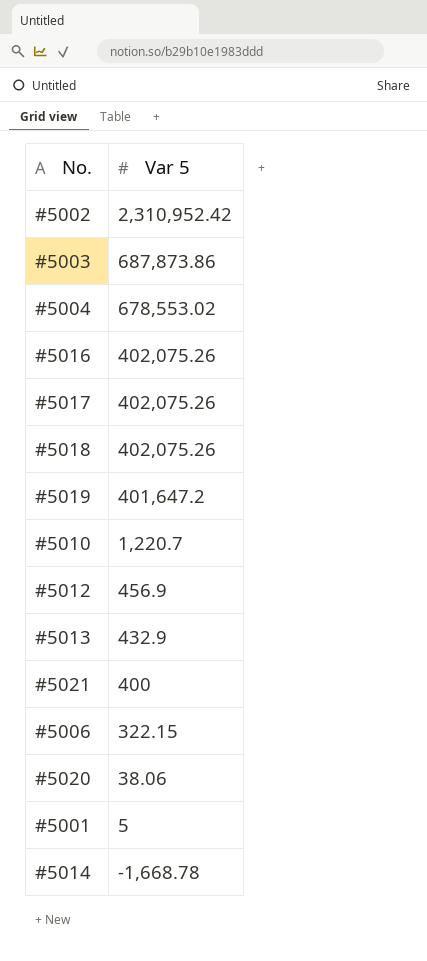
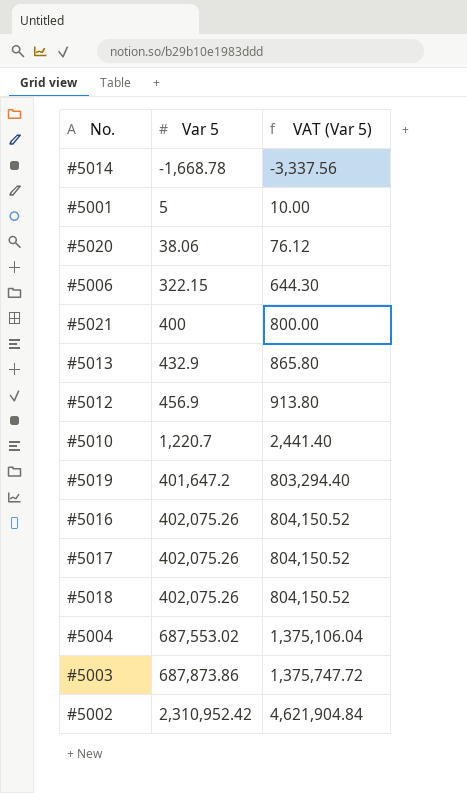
row order: Var 5 descending -> Var 5 ascending
column VAT (Var 5) | formula: none -> [Var 5] * 2
#5004 | Var 5: 678,553.02 -> 687,553.02

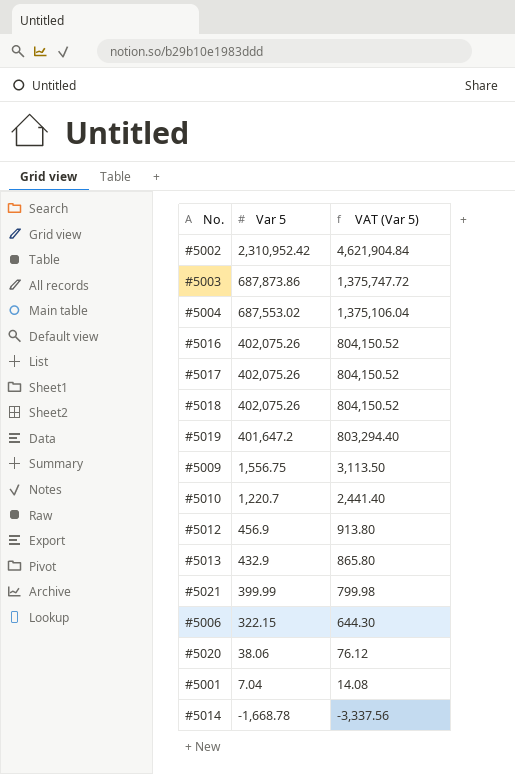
row order: Var 5 ascending -> Var 5 descending
row #5009: none -> 1,556.75 | 3,113.50
#5021 | Var 5: 400 -> 399.99
#5021 | VAT (Var 5): 800.00 -> 799.98
#5001 | Var 5: 5 -> 7.04
#5001 | VAT (Var 5): 10.00 -> 14.08

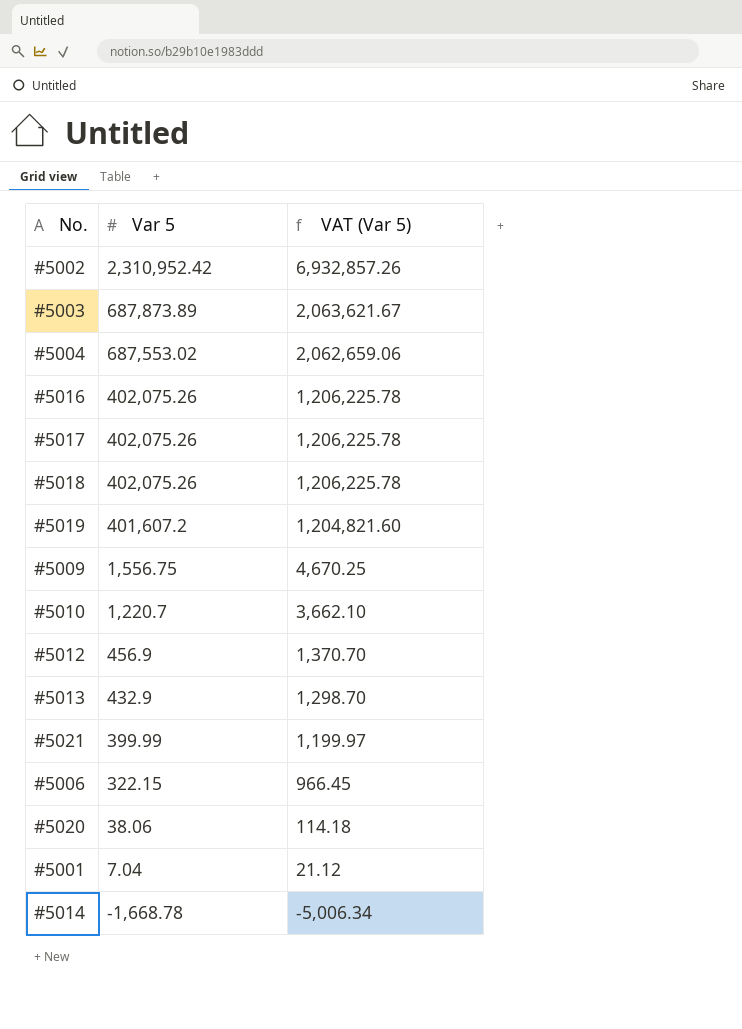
column VAT (Var 5) | formula: [Var 5] * 2 -> [Var 5] * 3
#5003 | Var 5: 687,873.86 -> 687,873.89
#5019 | Var 5: 401,647.2 -> 401,607.2

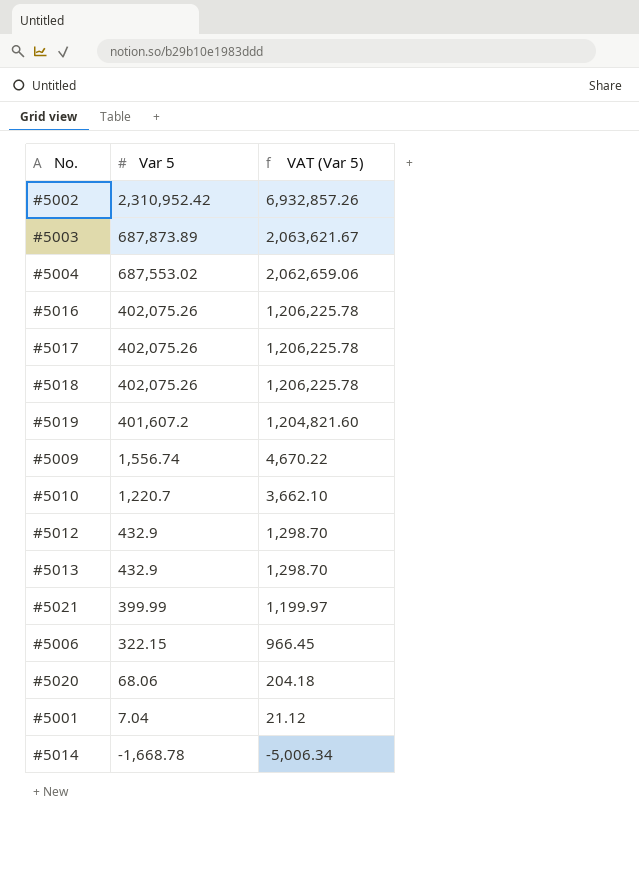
#5009 | Var 5: 1,556.75 -> 1,556.74
#5009 | VAT (Var 5): 4,670.25 -> 4,670.22
#5012 | Var 5: 456.9 -> 432.9
#5012 | VAT (Var 5): 1,370.70 -> 1,298.70
#5020 | Var 5: 38.06 -> 68.06
#5020 | VAT (Var 5): 114.18 -> 204.18

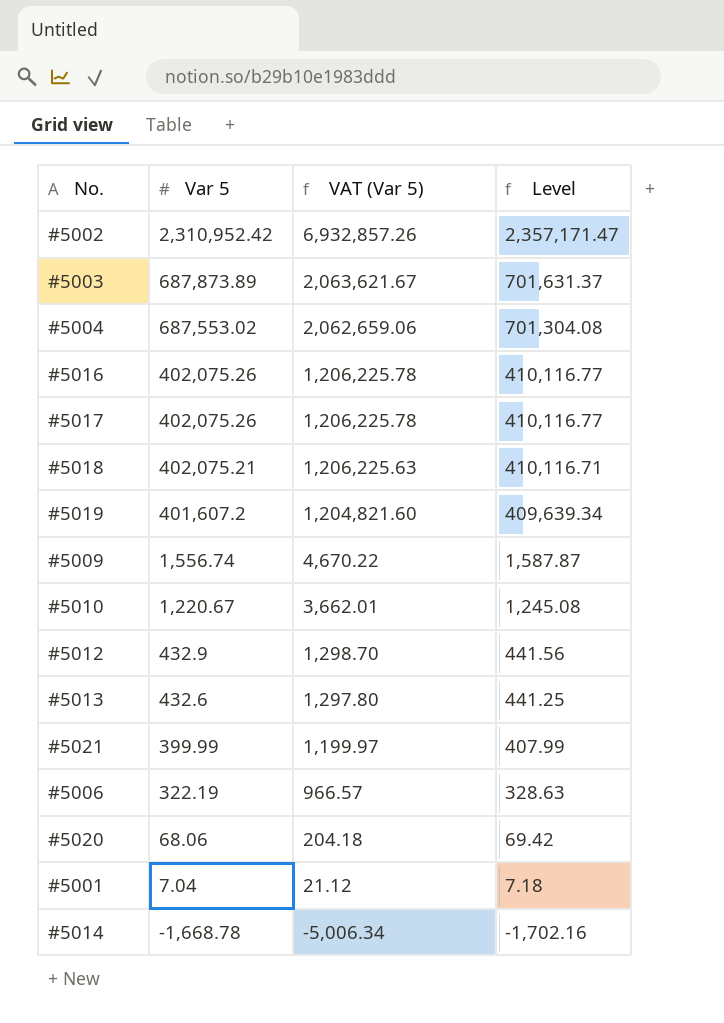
column Level | formula: none -> [Var 5] * 1.02
#5018 | Var 5: 402,075.26 -> 402,075.21
#5018 | VAT (Var 5): 1,206,225.78 -> 1,206,225.63
#5010 | Var 5: 1,220.7 -> 1,220.67
#5010 | VAT (Var 5): 3,662.10 -> 3,662.01
#5013 | Var 5: 432.9 -> 432.6
#5013 | VAT (Var 5): 1,298.70 -> 1,297.80
#5006 | Var 5: 322.15 -> 322.19
#5006 | VAT (Var 5): 966.45 -> 966.57

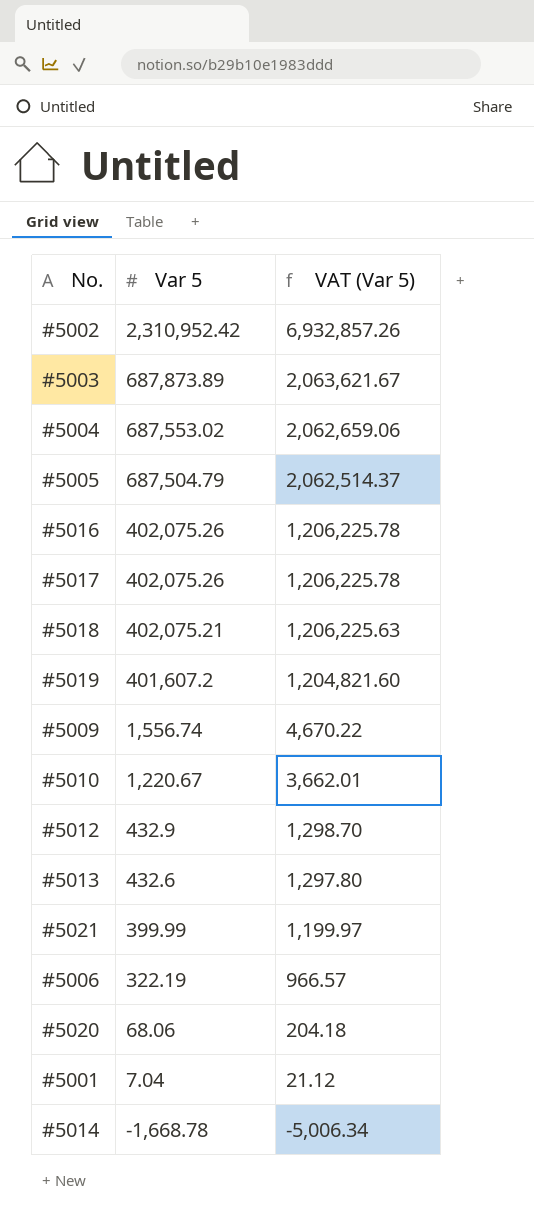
column Level | formula: [Var 5] * 1.02 -> none
row #5005: none -> 687,504.79 | 2,062,514.37

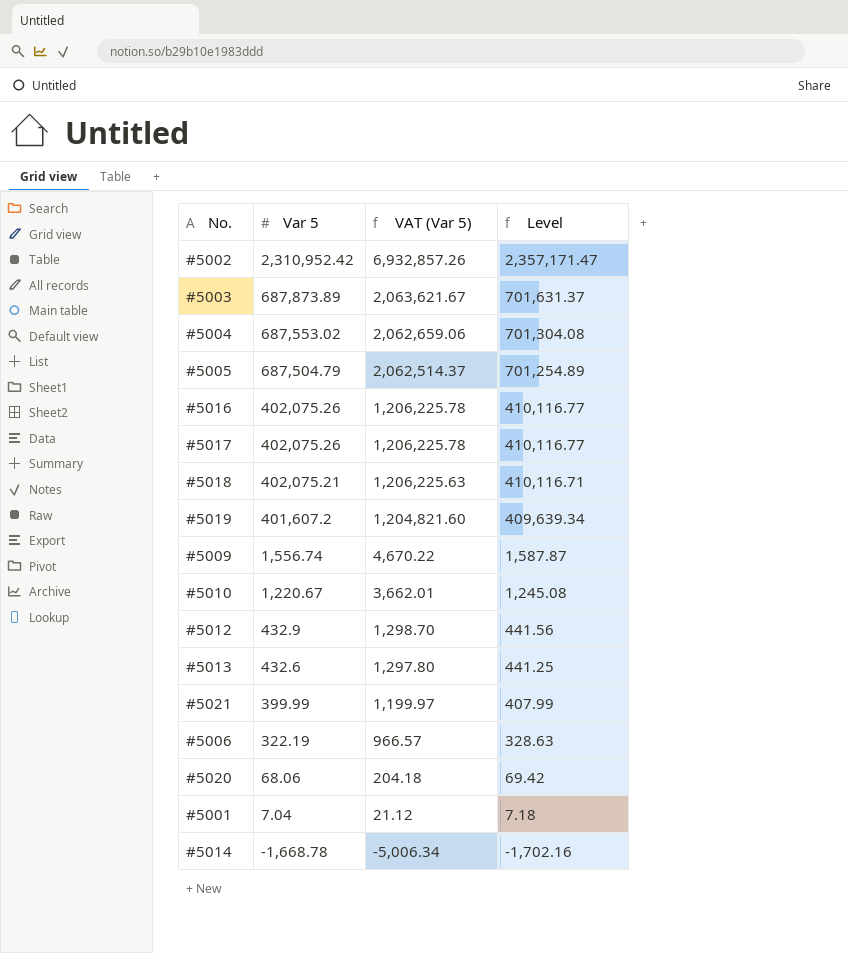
column Level | formula: none -> [Var 5] * 1.02

